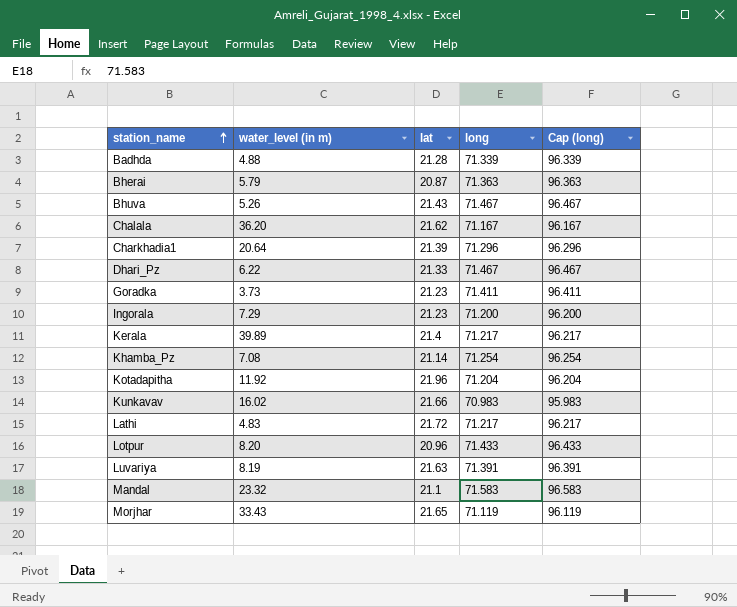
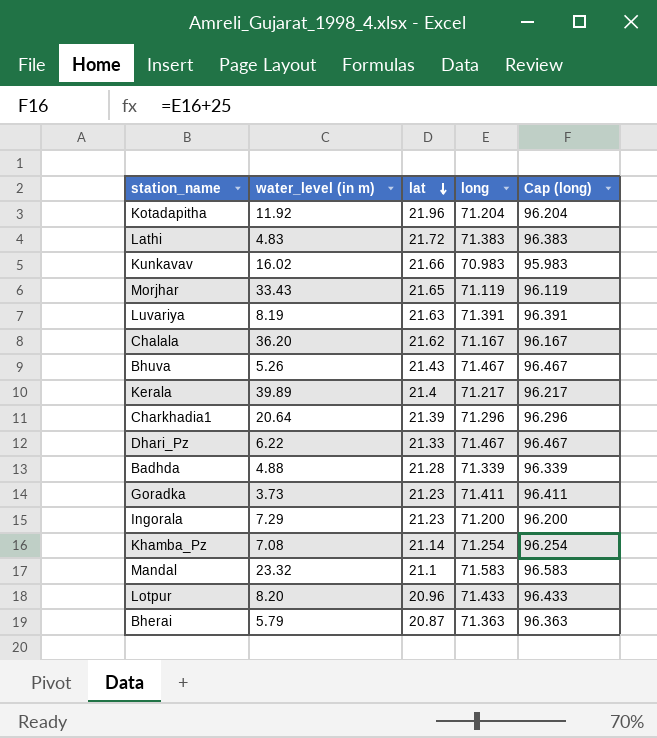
row order: station_name ascending -> lat descending
Lathi | long: 71.217 -> 71.383
Lathi | Cap (long): 96.217 -> 96.383

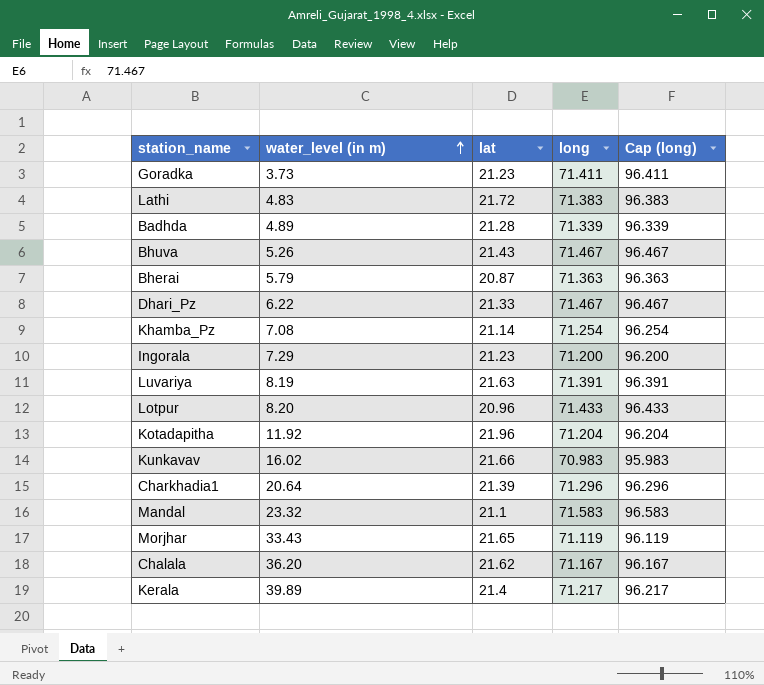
row order: lat descending -> water_level (in m) ascending
Badhda | water_level (in m): 4.88 -> 4.89

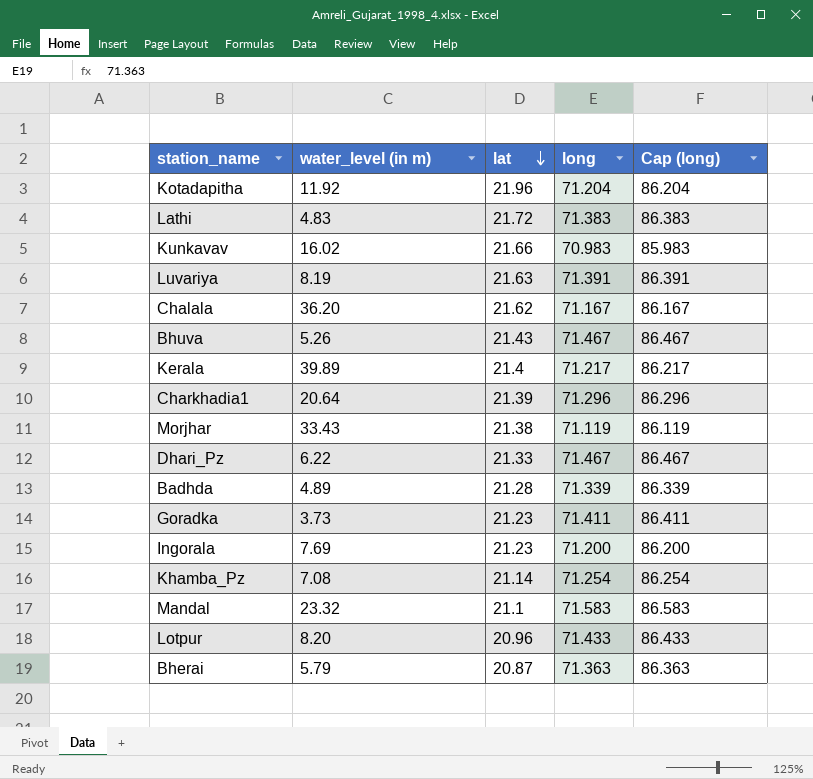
row order: water_level (in m) ascending -> lat descending
column Cap (long) | formula: [long] + 25 -> [long] + 15
Morjhar | lat: 21.65 -> 21.38
Ingorala | water_level (in m): 7.29 -> 7.69

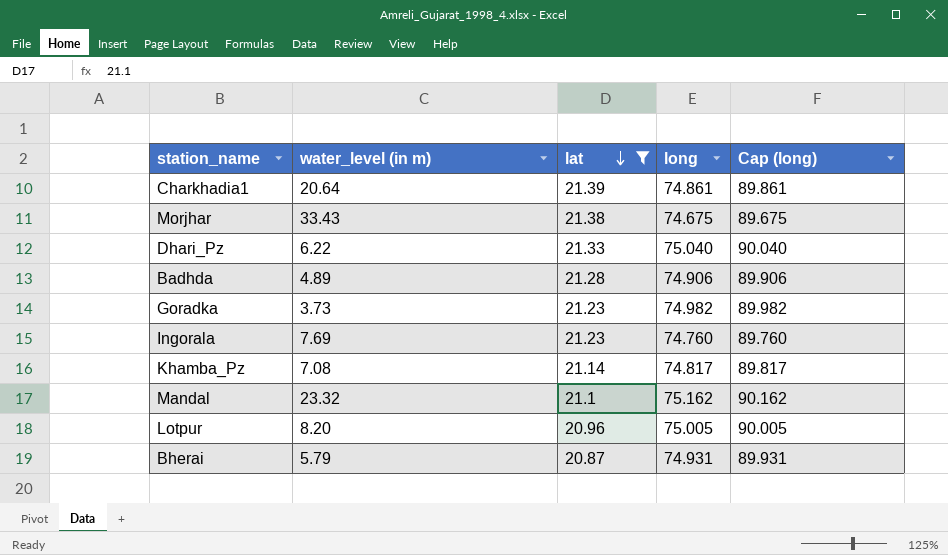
filter: none -> lat <= 21.39
Charkhadia1 | long: 71.296 -> 74.861
Charkhadia1 | Cap (long): 86.296 -> 89.861
Morjhar | long: 71.119 -> 74.675
Morjhar | Cap (long): 86.119 -> 89.675
Dhari_Pz | long: 71.467 -> 75.040
Dhari_Pz | Cap (long): 86.467 -> 90.040
Badhda | long: 71.339 -> 74.906
Badhda | Cap (long): 86.339 -> 89.906
Goradka | long: 71.411 -> 74.982
Goradka | Cap (long): 86.411 -> 89.982
Ingorala | long: 71.200 -> 74.760
Ingorala | Cap (long): 86.200 -> 89.760
Khamba_Pz | long: 71.254 -> 74.817
Khamba_Pz | Cap (long): 86.254 -> 89.817
Mandal | long: 71.583 -> 75.162
Mandal | Cap (long): 86.583 -> 90.162
Lotpur | long: 71.433 -> 75.005
Lotpur | Cap (long): 86.433 -> 90.005
Bherai | long: 71.363 -> 74.931
Bherai | Cap (long): 86.363 -> 89.931

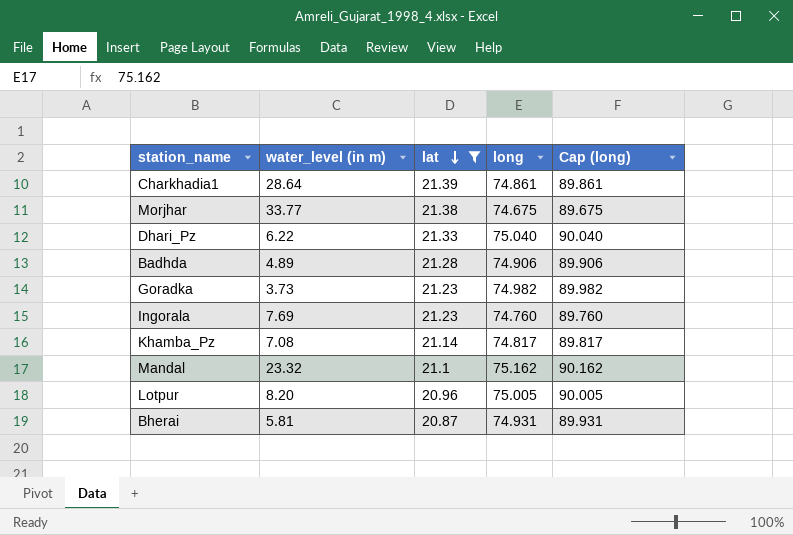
Charkhadia1 | water_level (in m): 20.64 -> 28.64
Morjhar | water_level (in m): 33.43 -> 33.77
Bherai | water_level (in m): 5.79 -> 5.81

